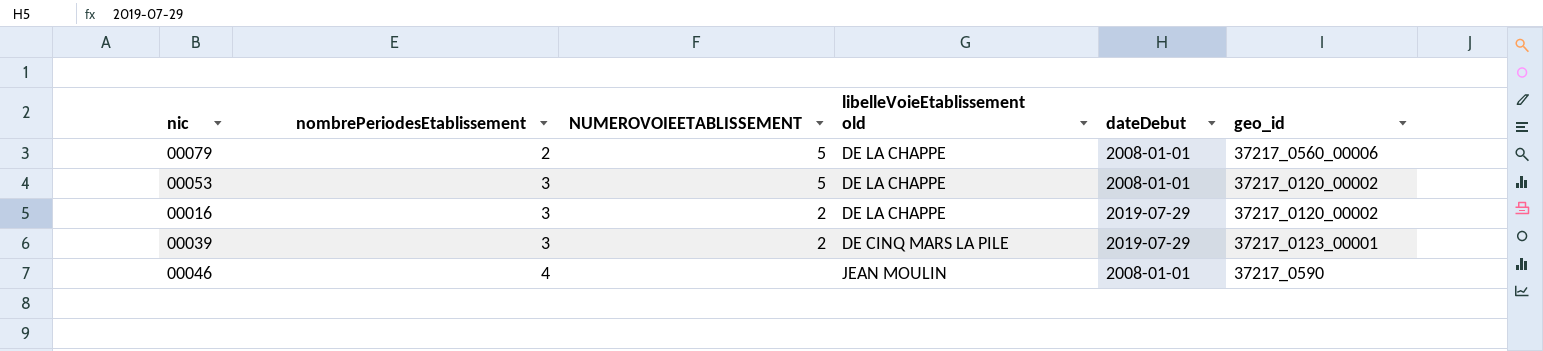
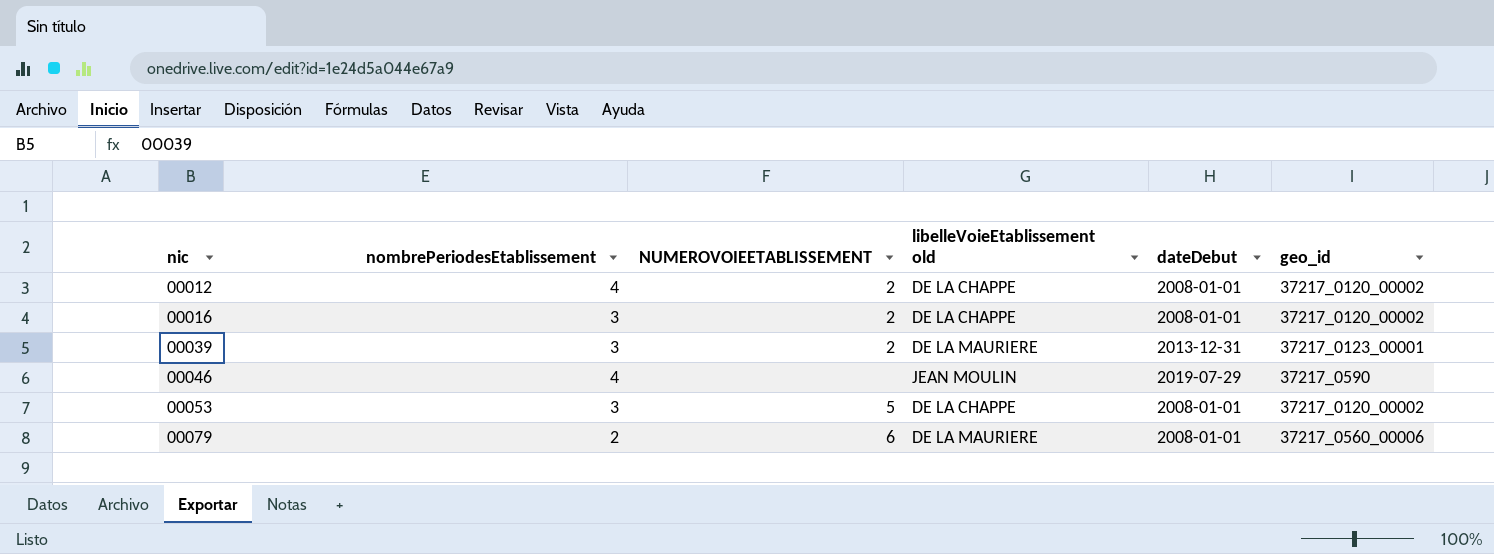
row order: nombrePeriodesEtablissement ascending -> nic ascending
row 00012: none -> 4 | 2 | DE LA CHAPPE | 2008-01-01 | 37217_0120_00002
00016 | dateDebut: 2019-07-29 -> 2008-01-01
00039 | libelleVoieEtablissement old: DE CINQ MARS LA PILE -> DE LA MAURIERE
00039 | dateDebut: 2019-07-29 -> 2013-12-31
00046 | dateDebut: 2008-01-01 -> 2019-07-29
00079 | NUMEROVOIEETABLISSEMENT: 5 -> 6
00079 | libelleVoieEtablissement old: DE LA CHAPPE -> DE LA MAURIERE

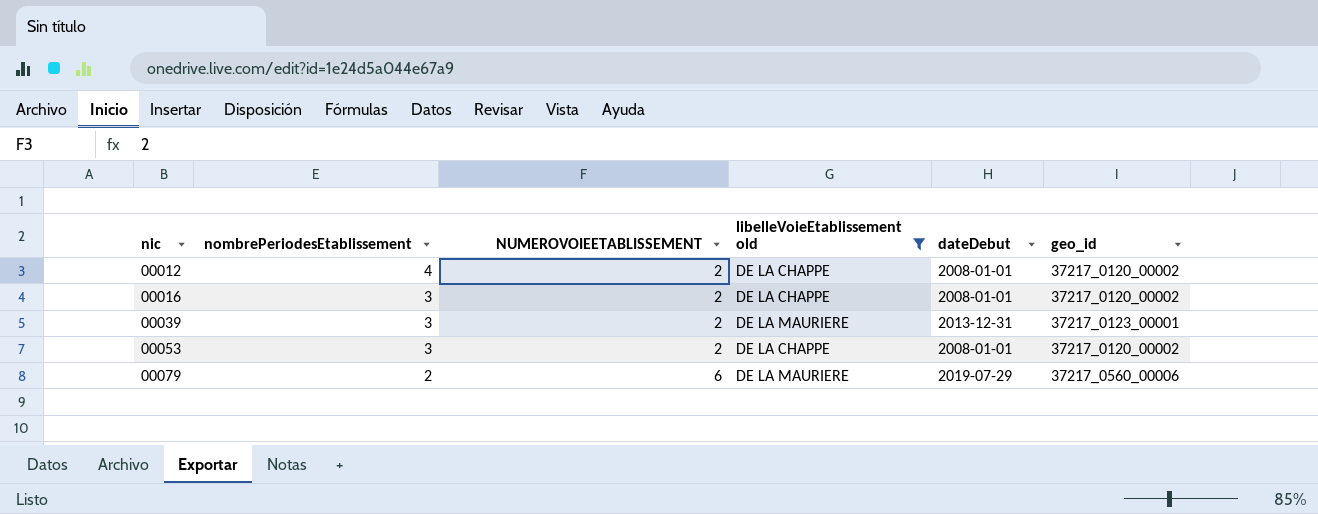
filter: none -> libelleVoieEtablissement old != JEAN MOULIN
00053 | NUMEROVOIEETABLISSEMENT: 5 -> 2
00079 | dateDebut: 2008-01-01 -> 2019-07-29

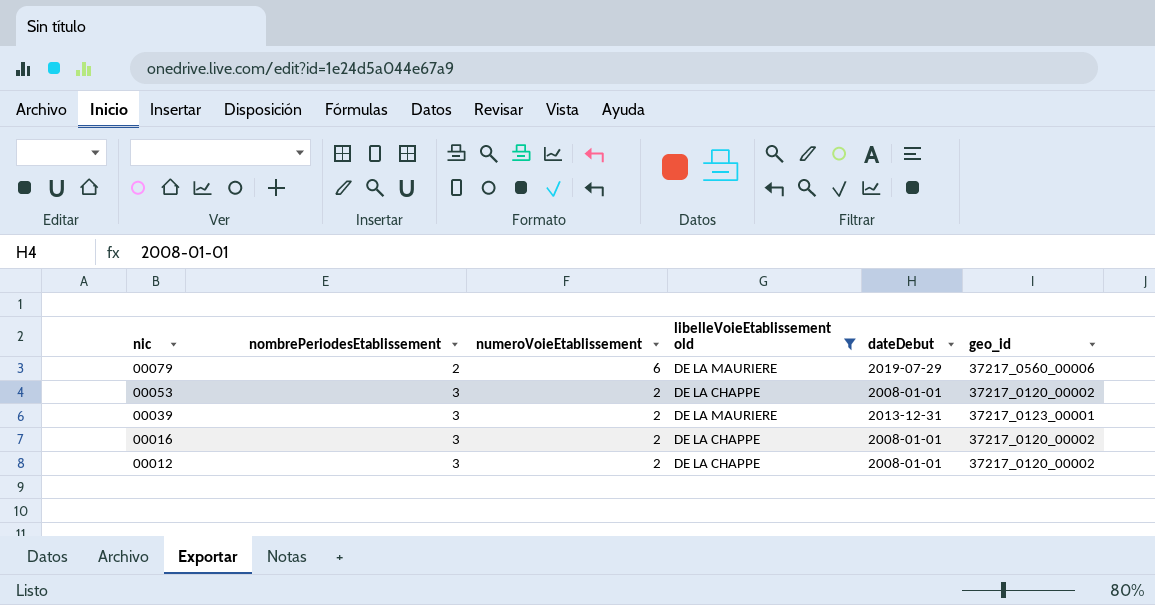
row order: nic ascending -> nic descending
column name: NUMEROVOIEETABLISSEMENT -> numeroVoieEtablissement
00012 | nombrePeriodesEtablissement: 4 -> 3

